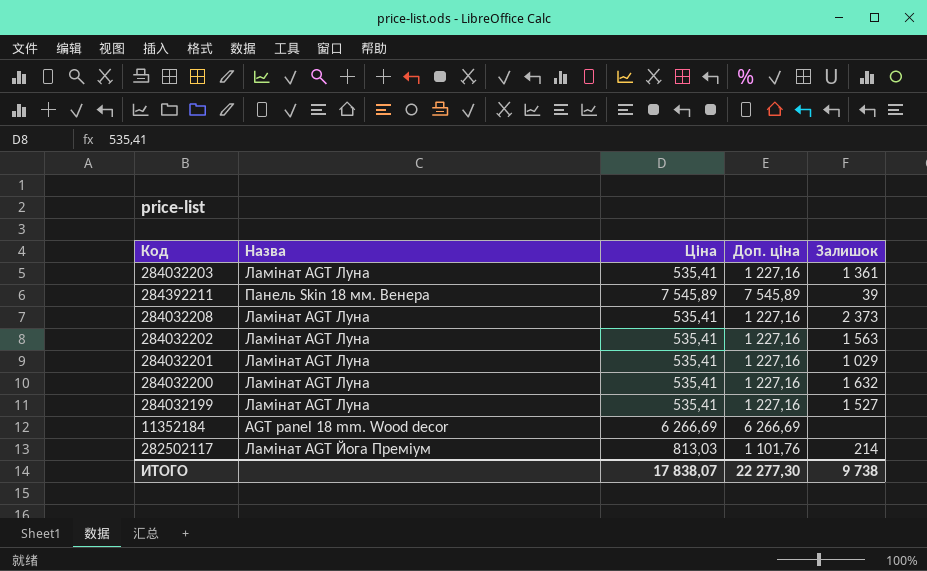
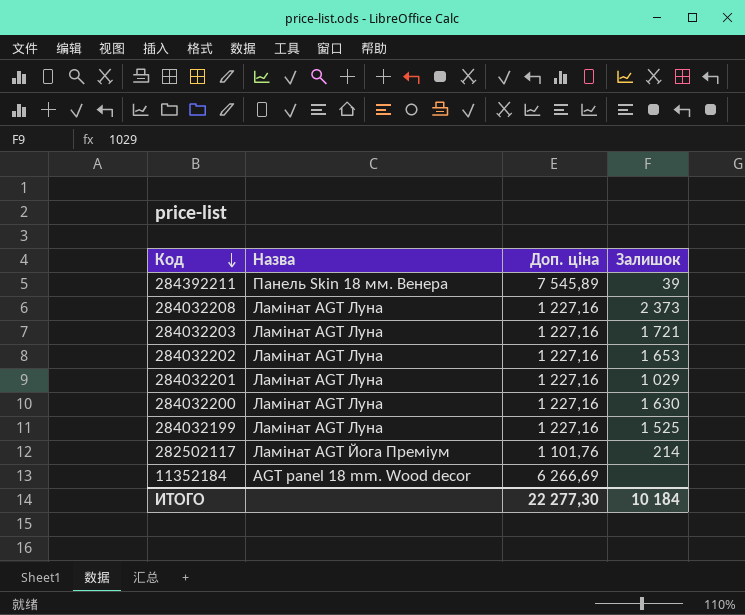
row order: none -> Код descending
column Ціна | position: 3 -> none
284032203 | Залишок: 1 361 -> 1 721
284032202 | Залишок: 1 563 -> 1 653
284032200 | Залишок: 1 632 -> 1 630
284032199 | Залишок: 1 527 -> 1 525
ИТОГО | Залишок: 9 738 -> 10 184

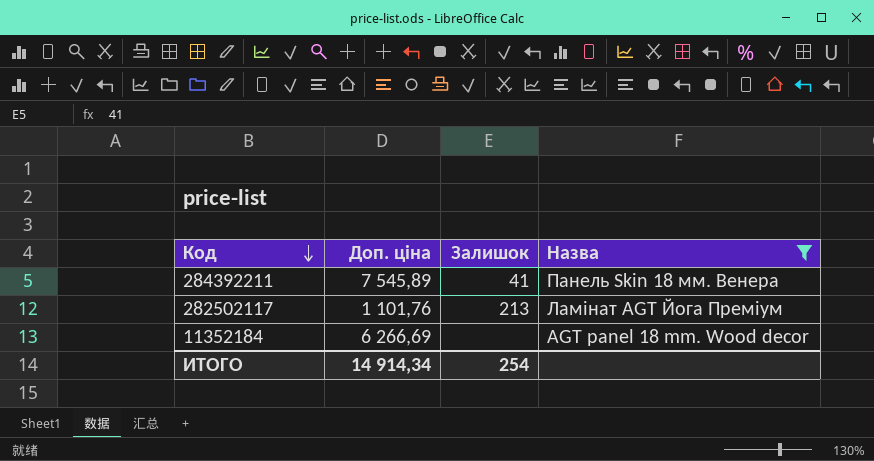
filter: none -> Назва != Ламінат AGT Луна
column Назва | position: 2 -> 4
284392211 | Залишок: 39 -> 41
282502117 | Залишок: 214 -> 213
ИТОГО | Доп. ціна: 22 277,30 -> 14 914,34
ИТОГО | Залишок: 10 184 -> 254

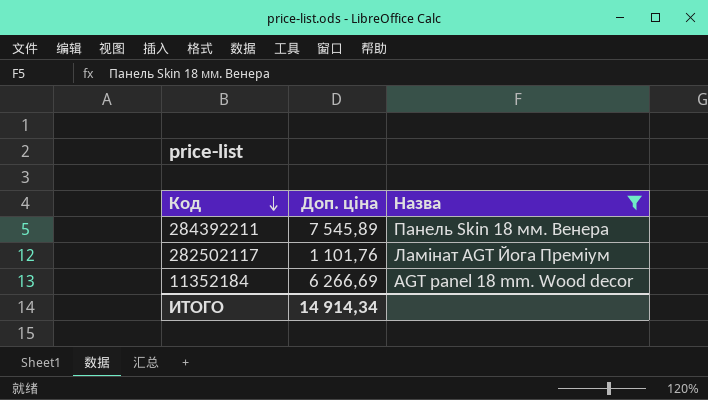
column Залишок | position: 3 -> none

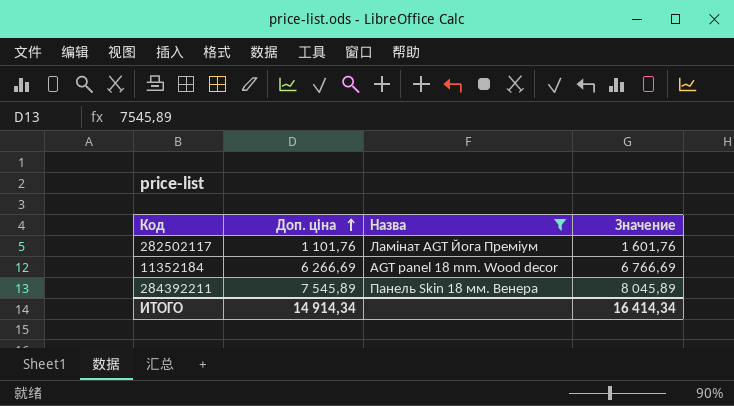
row order: Код descending -> Доп. ціна ascending
column Значение | formula: none -> [Доп. ціна] + 500

